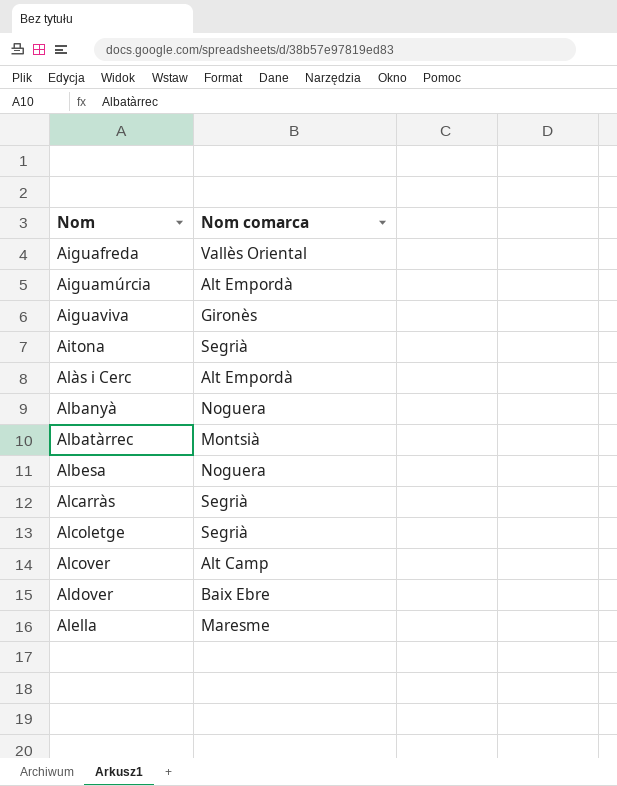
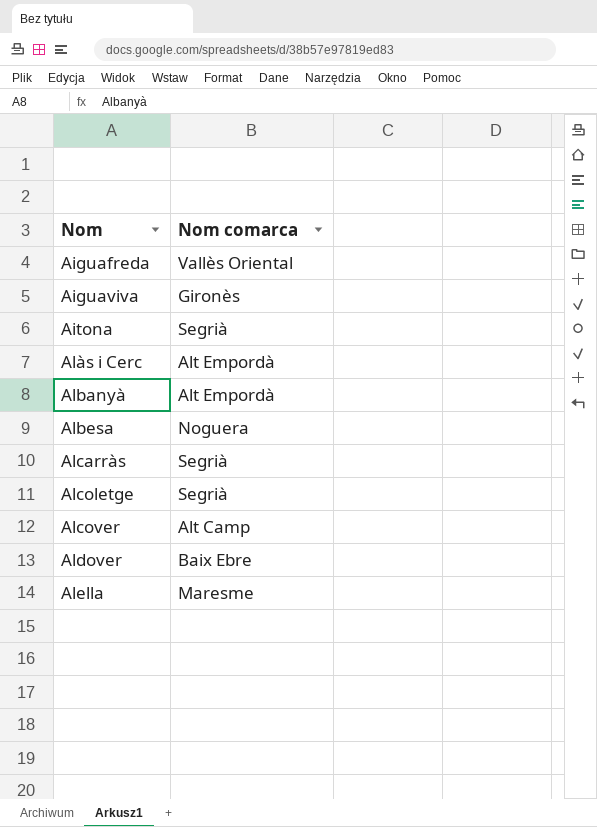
row Aiguamúrcia: Alt Empordà -> none
row Albatàrrec: Montsià -> none
Albanyà | Nom comarca: Noguera -> Alt Empordà

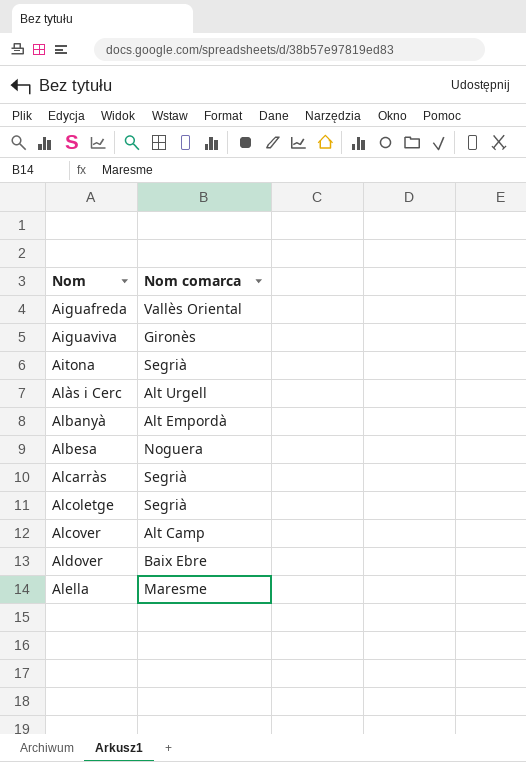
Alàs i Cerc | Nom comarca: Alt Empordà -> Alt Urgell

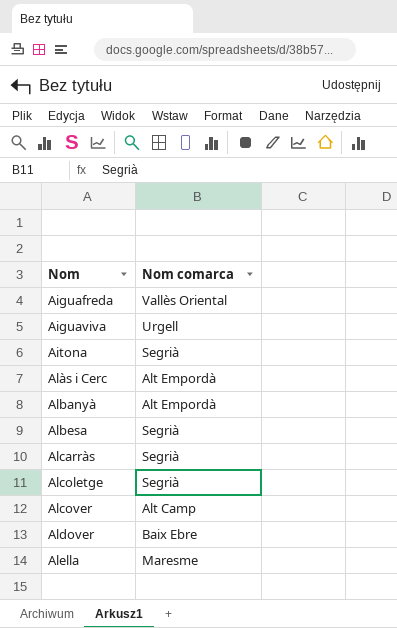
Aiguaviva | Nom comarca: Gironès -> Urgell
Alàs i Cerc | Nom comarca: Alt Urgell -> Alt Empordà
Albesa | Nom comarca: Noguera -> Segrià

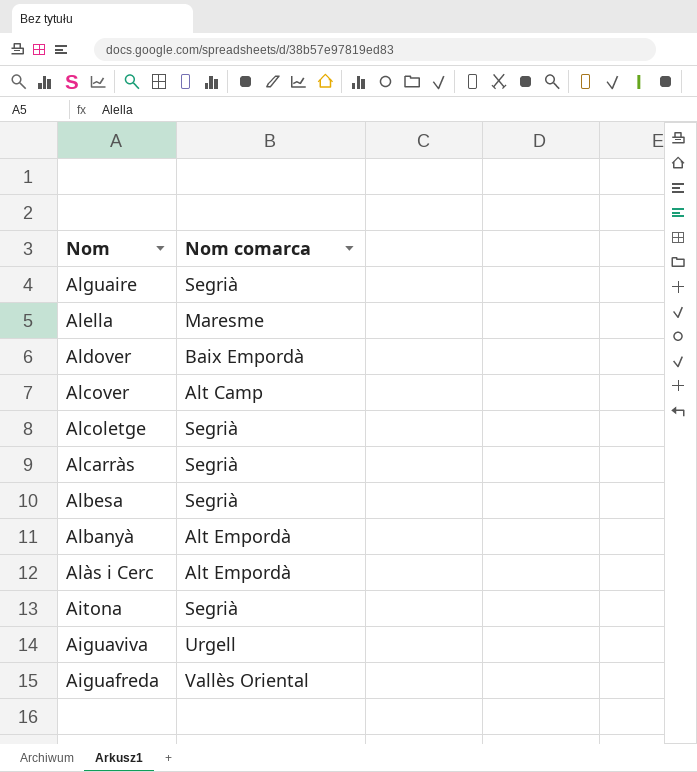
row order: Nom ascending -> Nom descending
row Alguaire: none -> Segrià
Aldover | Nom comarca: Baix Ebre -> Baix Empordà

